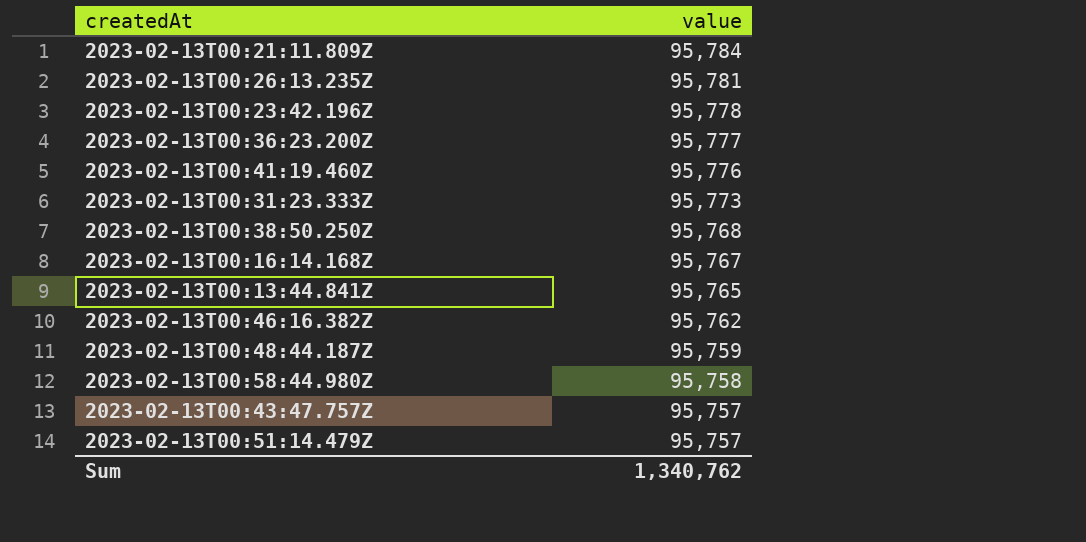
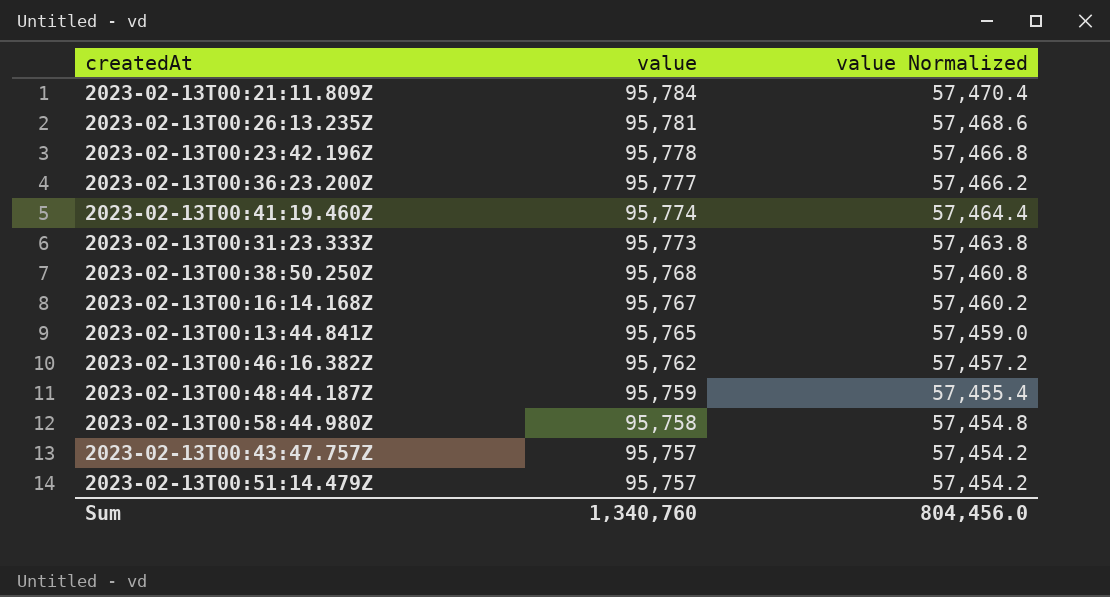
column value Normalized | formula: none -> [value] * 0.6
2023-02-13T00:41:19.460Z | value: 95,776 -> 95,774
Sum | value: 1,340,762 -> 1,340,760

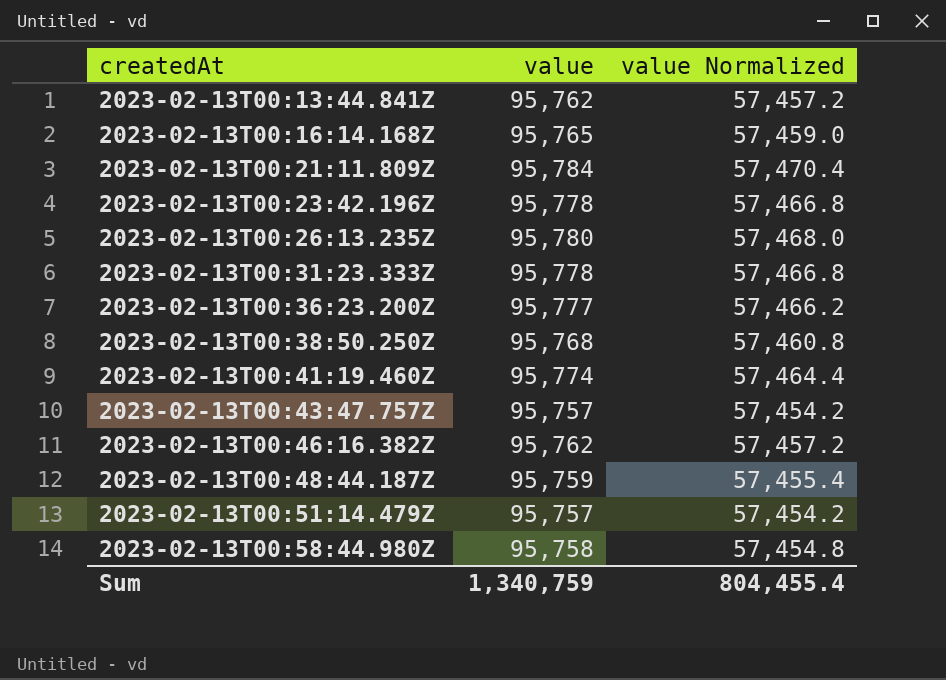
row order: value descending -> createdAt ascending
2023-02-13T00:13:44.841Z | value: 95,765 -> 95,762
2023-02-13T00:13:44.841Z | value Normalized: 57,459.0 -> 57,457.2
2023-02-13T00:16:14.168Z | value: 95,767 -> 95,765
2023-02-13T00:16:14.168Z | value Normalized: 57,460.2 -> 57,459.0
2023-02-13T00:26:13.235Z | value: 95,781 -> 95,780
2023-02-13T00:26:13.235Z | value Normalized: 57,468.6 -> 57,468.0
2023-02-13T00:31:23.333Z | value: 95,773 -> 95,778
2023-02-13T00:31:23.333Z | value Normalized: 57,463.8 -> 57,466.8
Sum | value: 1,340,760 -> 1,340,759
Sum | value Normalized: 804,456.0 -> 804,455.4

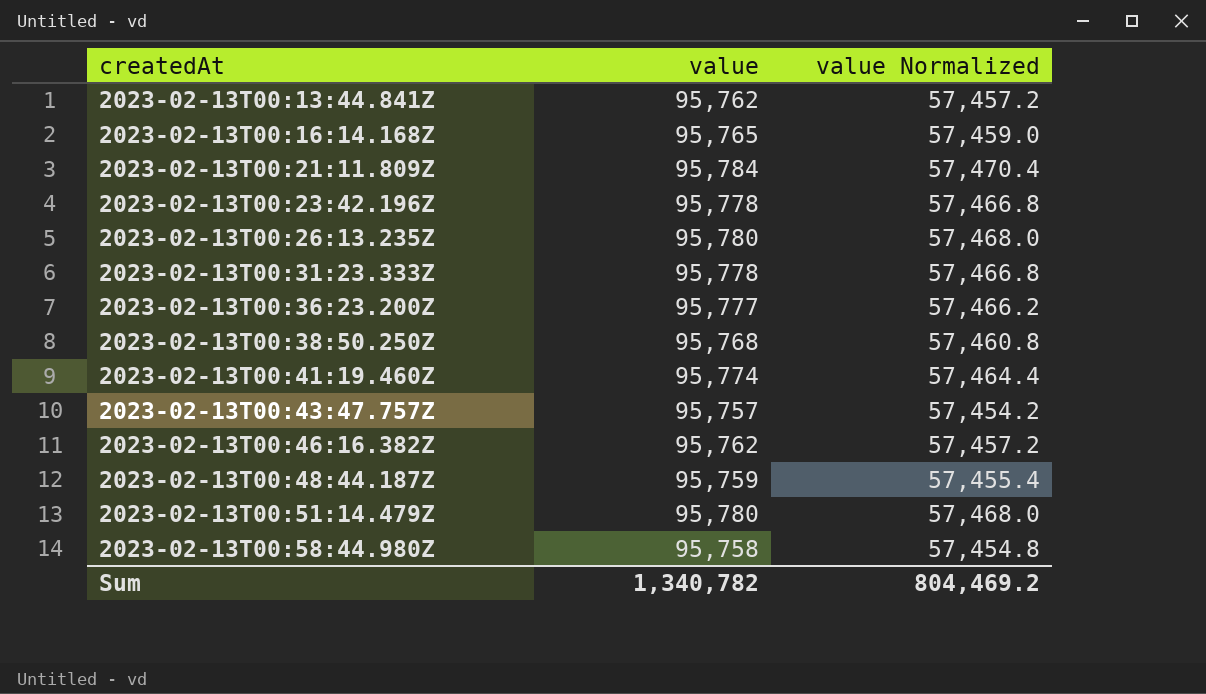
2023-02-13T00:51:14.479Z | value: 95,757 -> 95,780
2023-02-13T00:51:14.479Z | value Normalized: 57,454.2 -> 57,468.0
Sum | value: 1,340,759 -> 1,340,782
Sum | value Normalized: 804,455.4 -> 804,469.2

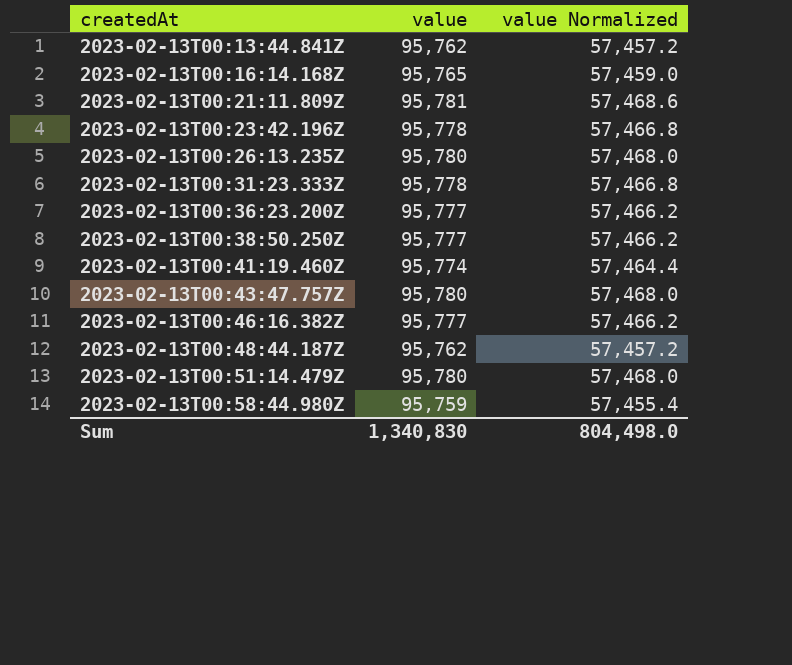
2023-02-13T00:21:11.809Z | value: 95,784 -> 95,781
2023-02-13T00:21:11.809Z | value Normalized: 57,470.4 -> 57,468.6
2023-02-13T00:38:50.250Z | value: 95,768 -> 95,777
2023-02-13T00:38:50.250Z | value Normalized: 57,460.8 -> 57,466.2
2023-02-13T00:43:47.757Z | value: 95,757 -> 95,780
2023-02-13T00:43:47.757Z | value Normalized: 57,454.2 -> 57,468.0
2023-02-13T00:46:16.382Z | value: 95,762 -> 95,777
2023-02-13T00:46:16.382Z | value Normalized: 57,457.2 -> 57,466.2
2023-02-13T00:48:44.187Z | value: 95,759 -> 95,762
2023-02-13T00:48:44.187Z | value Normalized: 57,455.4 -> 57,457.2
2023-02-13T00:58:44.980Z | value: 95,758 -> 95,759
2023-02-13T00:58:44.980Z | value Normalized: 57,454.8 -> 57,455.4
Sum | value: 1,340,782 -> 1,340,830
Sum | value Normalized: 804,469.2 -> 804,498.0

